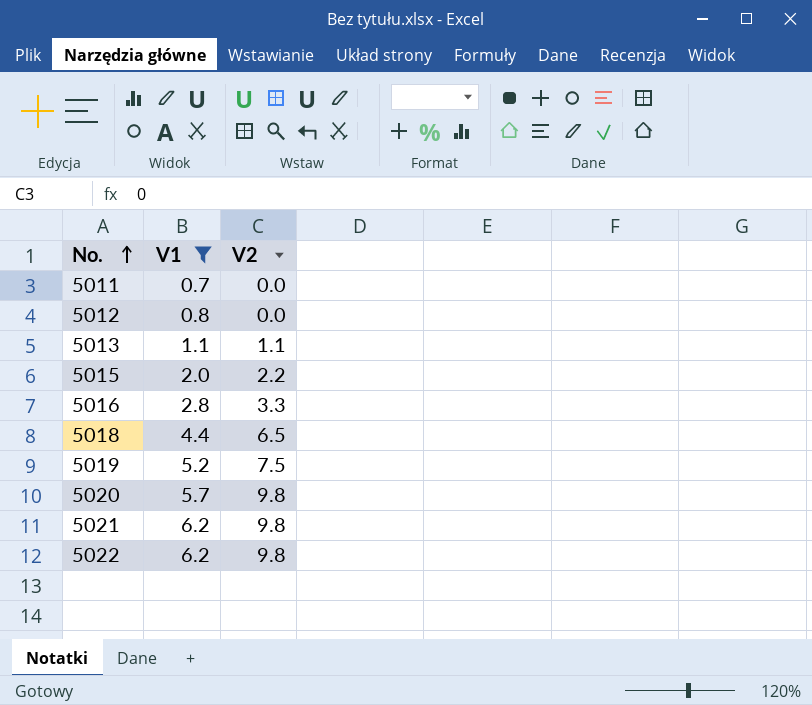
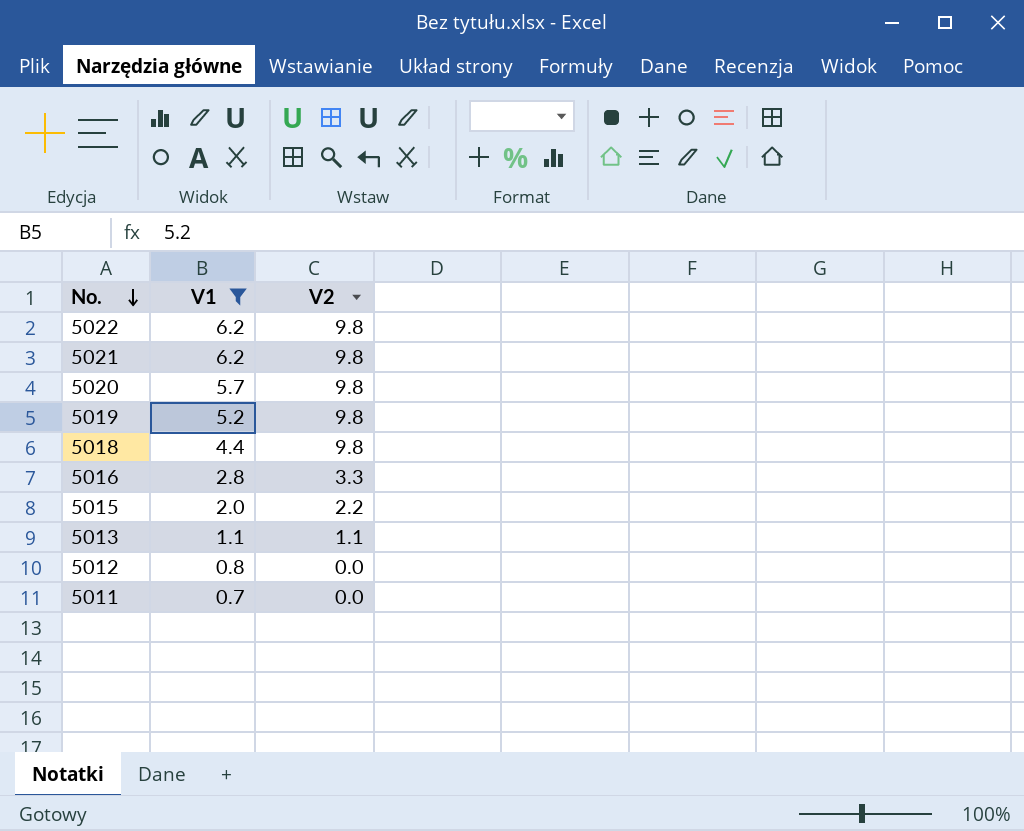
row order: No. ascending -> No. descending
5019 | V2: 7.5 -> 9.8
5018 | V2: 6.5 -> 9.8

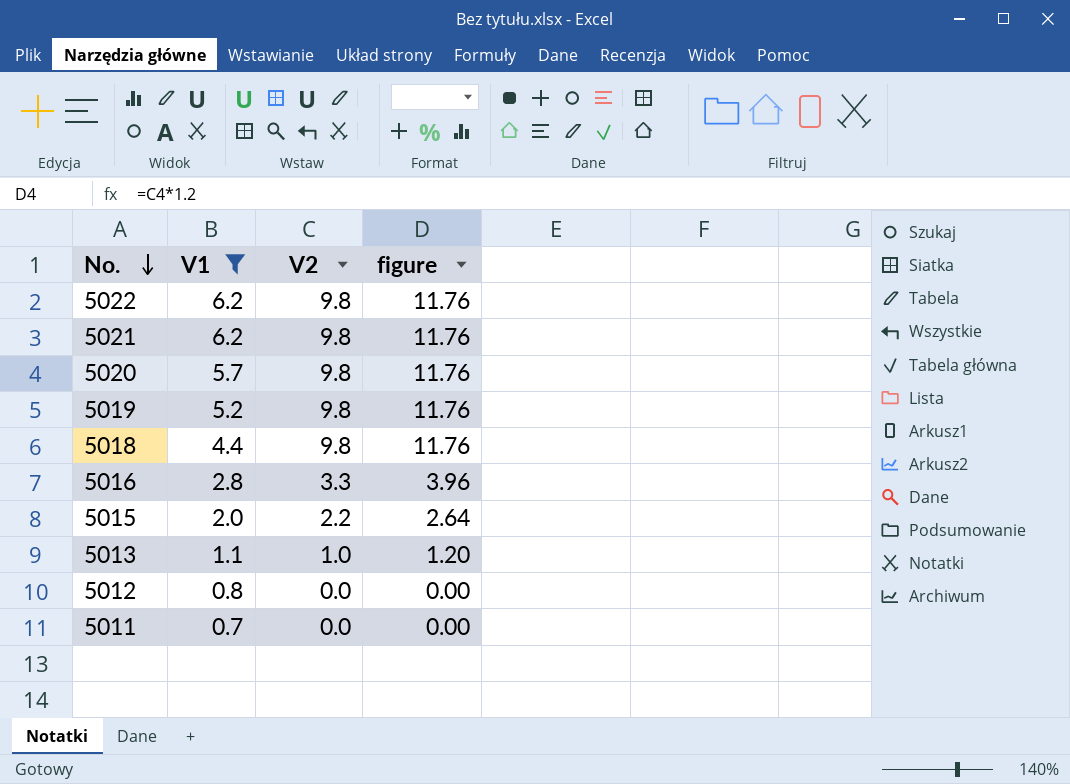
column figure | formula: none -> [V2] * 1.2
5013 | V2: 1.1 -> 1.0

